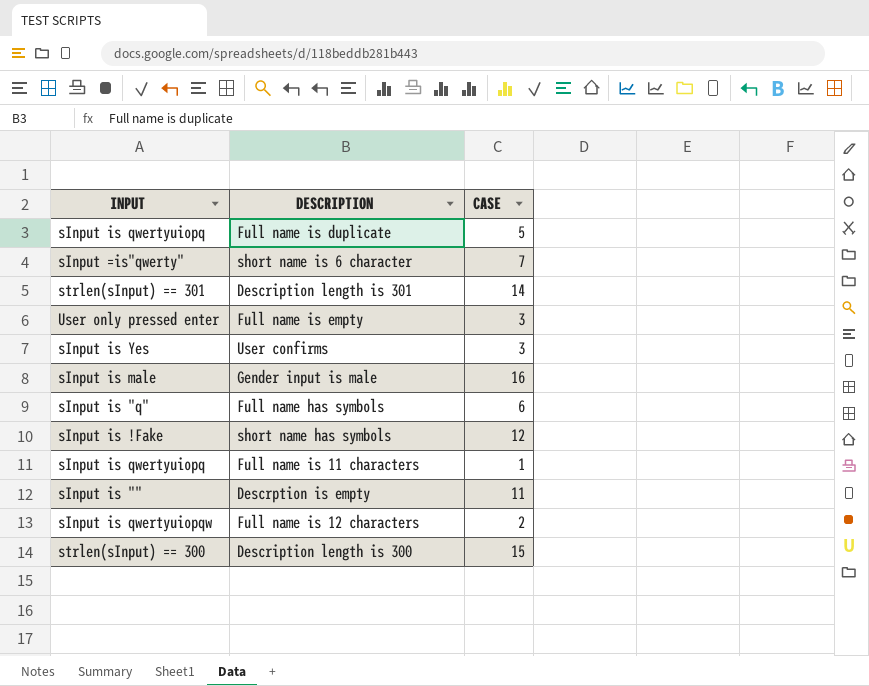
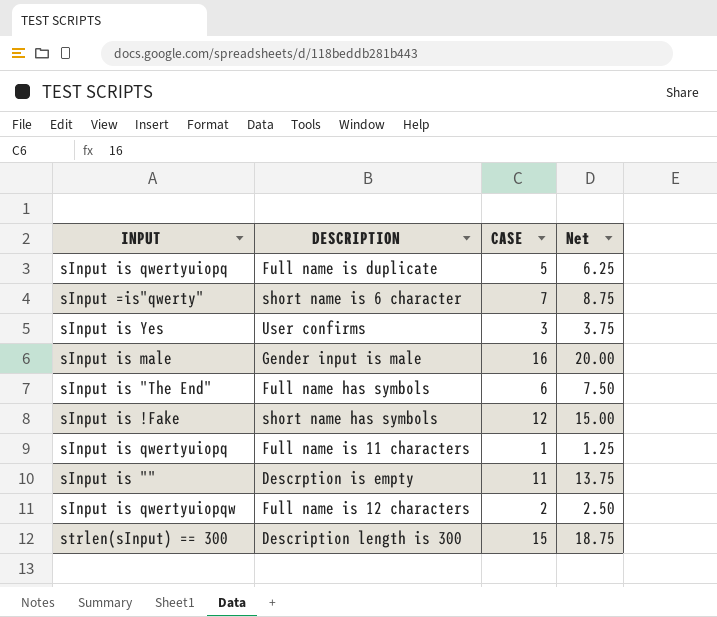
column Net | formula: none -> [CASE] * 1.25
row Description length is 301: strlen(sInput) == 301 | 14 -> none
row Full name is empty: User only pressed enter | 3 -> none
Full name has symbols | INPUT: sInput is "q" -> sInput is "The End"

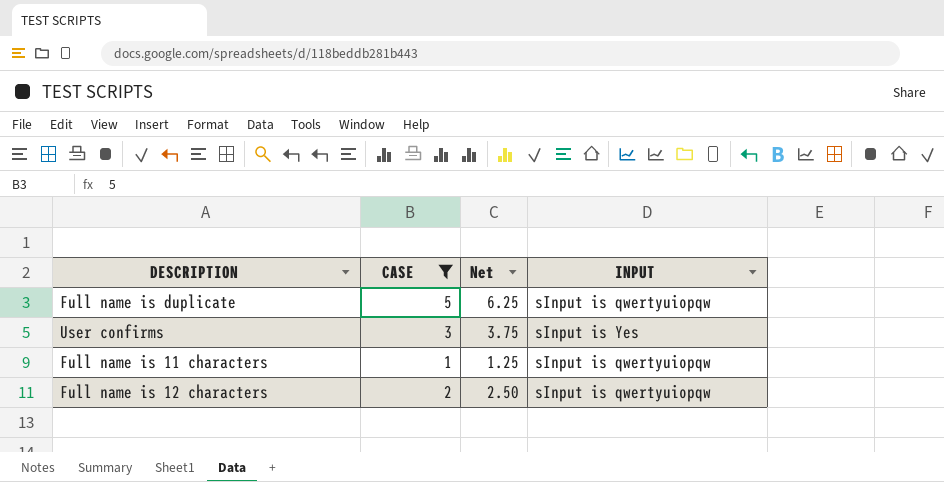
filter: none -> CASE <= 5
column INPUT | position: 1 -> 4
Full name is duplicate | INPUT: sInput is qwertyuiopq -> sInput is qwertyuiopqw
Full name is 11 characters | INPUT: sInput is qwertyuiopq -> sInput is qwertyuiopqw

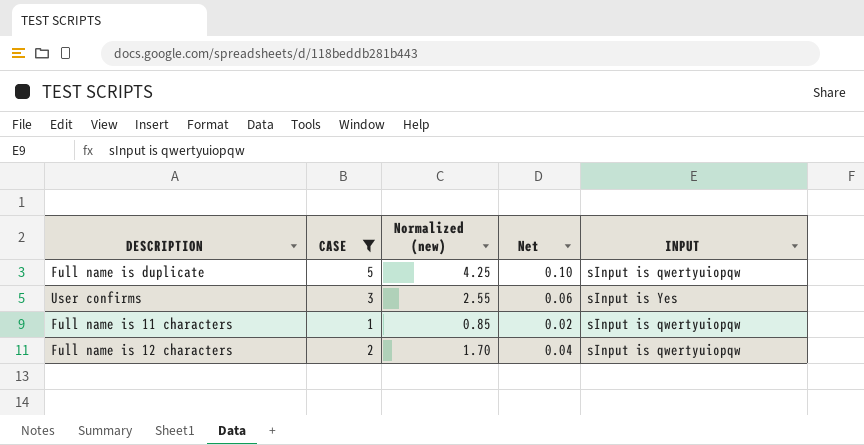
column Normalized (new) | formula: none -> [CASE] * 0.85
column Net | formula: [CASE] * 1.25 -> [CASE] * 0.02

